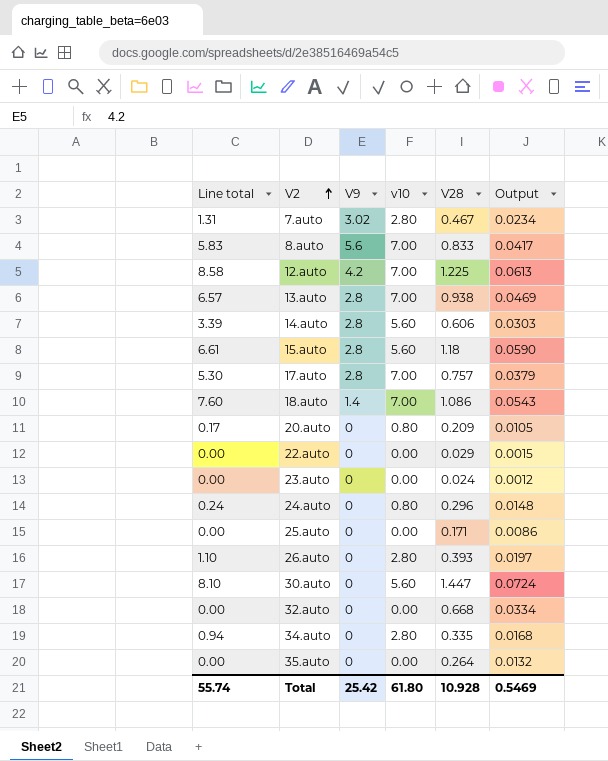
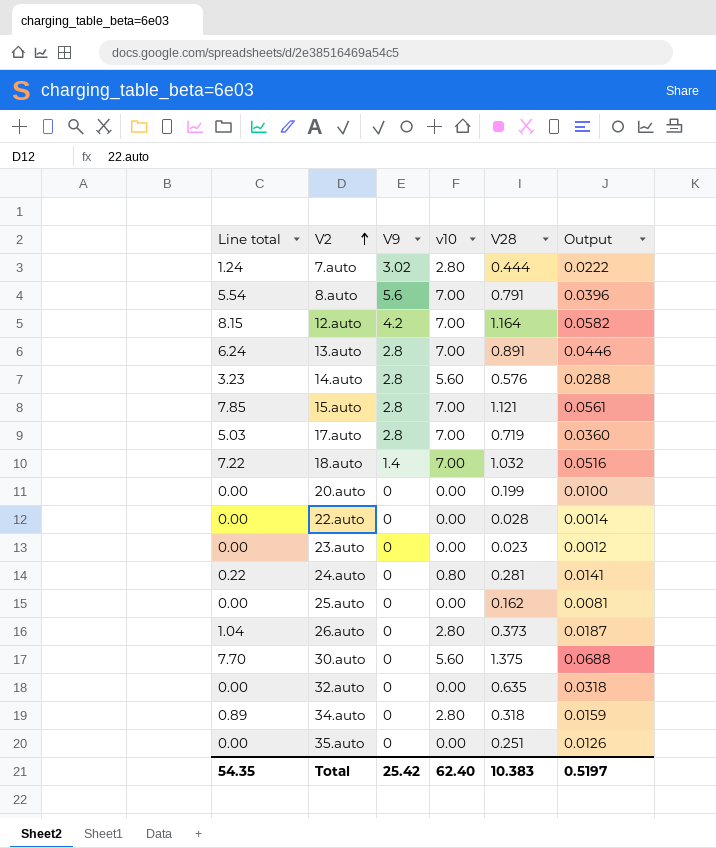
7.auto | Line total: 1.31 -> 1.24
7.auto | V28: 0.467 -> 0.444
7.auto | Output: 0.0234 -> 0.0222
8.auto | Line total: 5.83 -> 5.54
8.auto | V28: 0.833 -> 0.791
8.auto | Output: 0.0417 -> 0.0396
12.auto | Line total: 8.58 -> 8.15
12.auto | V28: 1.225 -> 1.164
12.auto | Output: 0.0613 -> 0.0582
13.auto | Line total: 6.57 -> 6.24
13.auto | V28: 0.938 -> 0.891
13.auto | Output: 0.0469 -> 0.0446
14.auto | Line total: 3.39 -> 3.23
14.auto | V28: 0.606 -> 0.576
14.auto | Output: 0.0303 -> 0.0288
15.auto | Line total: 6.61 -> 7.85
15.auto | v10: 5.60 -> 7.00
15.auto | V28: 1.18 -> 1.121
15.auto | Output: 0.0590 -> 0.0561
17.auto | Line total: 5.30 -> 5.03
17.auto | V28: 0.757 -> 0.719
17.auto | Output: 0.0379 -> 0.0360
18.auto | Line total: 7.60 -> 7.22
18.auto | V28: 1.086 -> 1.032
18.auto | Output: 0.0543 -> 0.0516
20.auto | Line total: 0.17 -> 0.00
20.auto | v10: 0.80 -> 0.00
20.auto | V28: 0.209 -> 0.199
20.auto | Output: 0.0105 -> 0.0100
22.auto | V28: 0.029 -> 0.028
22.auto | Output: 0.0015 -> 0.0014
23.auto | V28: 0.024 -> 0.023
24.auto | Line total: 0.24 -> 0.22
24.auto | V28: 0.296 -> 0.281
24.auto | Output: 0.0148 -> 0.0141
25.auto | V28: 0.171 -> 0.162
25.auto | Output: 0.0086 -> 0.0081
26.auto | Line total: 1.10 -> 1.04
26.auto | V28: 0.393 -> 0.373
26.auto | Output: 0.0197 -> 0.0187
30.auto | Line total: 8.10 -> 7.70
30.auto | V28: 1.447 -> 1.375
30.auto | Output: 0.0724 -> 0.0688
32.auto | V28: 0.668 -> 0.635
32.auto | Output: 0.0334 -> 0.0318
34.auto | Line total: 0.94 -> 0.89
34.auto | V28: 0.335 -> 0.318
34.auto | Output: 0.0168 -> 0.0159
35.auto | V28: 0.264 -> 0.251
35.auto | Output: 0.0132 -> 0.0126
Total | Line total: 55.74 -> 54.35
Total | v10: 61.80 -> 62.40
Total | V28: 10.928 -> 10.383
Total | Output: 0.5469 -> 0.5197

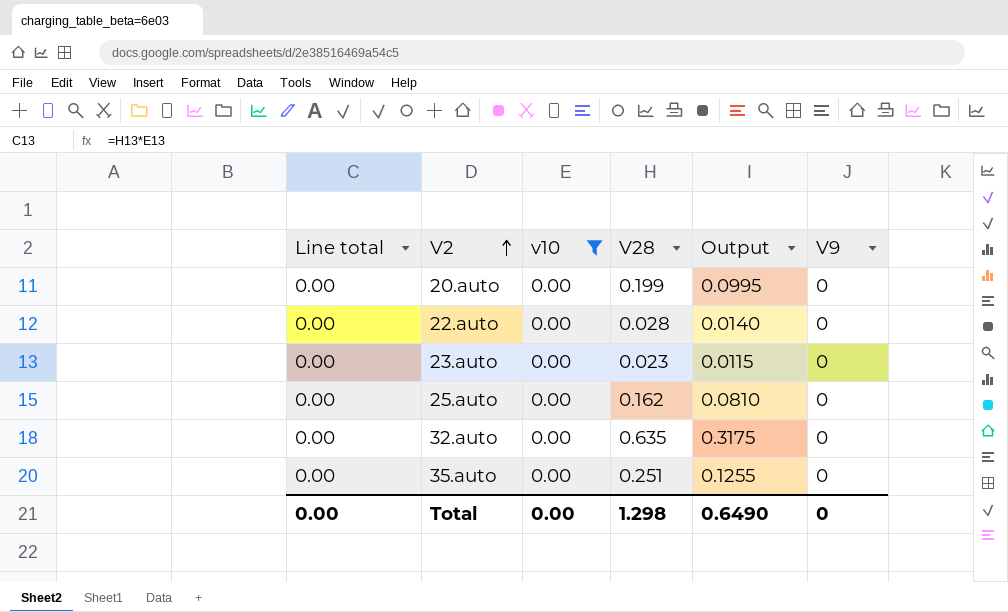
filter: none -> v10 = 0.00
column Output | formula: [V28] * 0.05 -> [V28] * 0.5
column V9 | position: 3 -> 6
Total | Line total: 54.35 -> 0.00
Total | v10: 62.40 -> 0.00
Total | V28: 10.383 -> 1.298
Total | Output: 0.5197 -> 0.6490
Total | V9: 25.42 -> 0

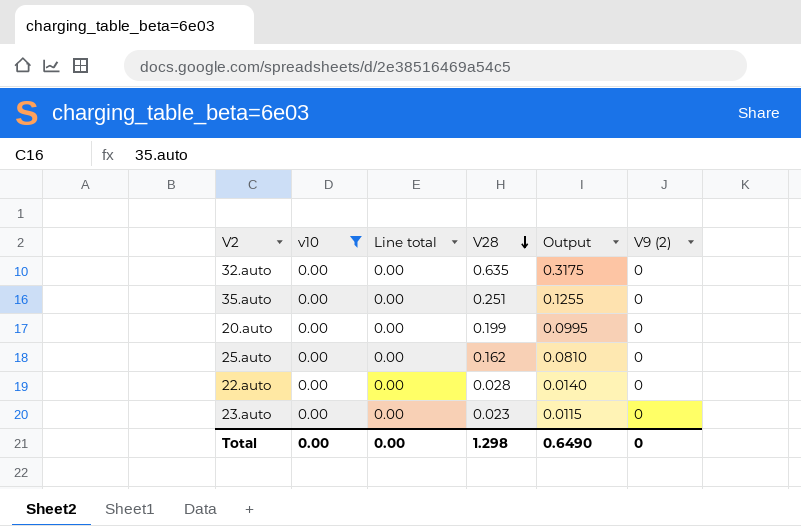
row order: V2 ascending -> V28 descending
column Line total | position: 1 -> 3
column name: V9 -> V9 (2)

